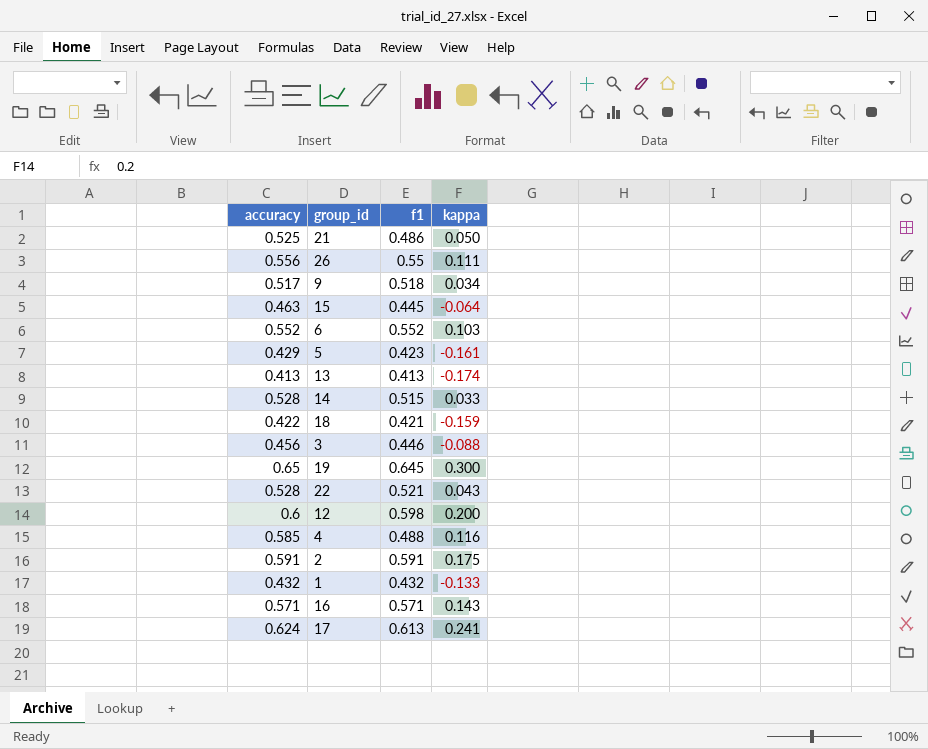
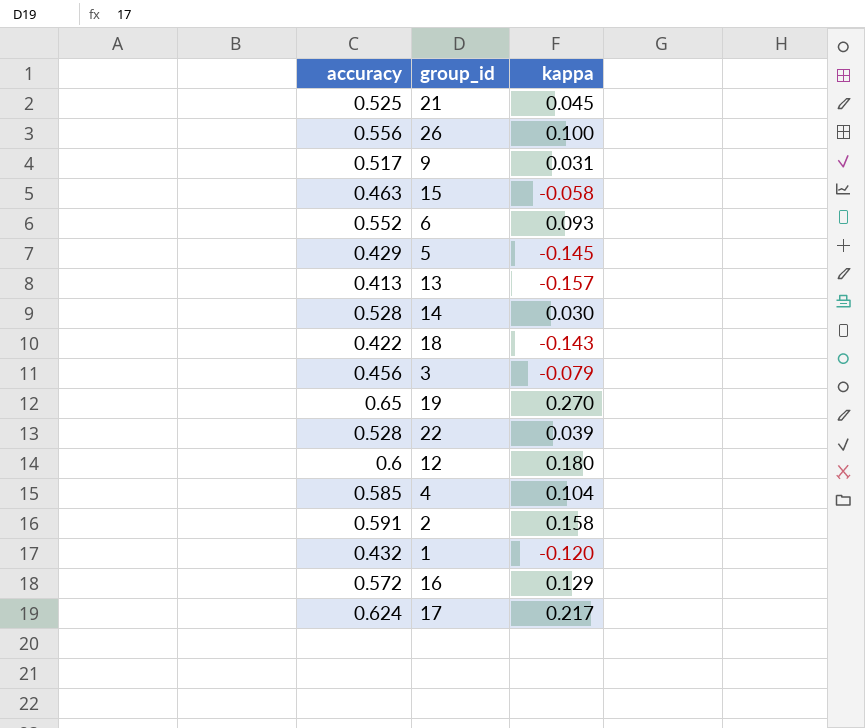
column f1 | position: 3 -> none
21 | kappa: 0.050 -> 0.045
26 | kappa: 0.111 -> 0.100
9 | kappa: 0.034 -> 0.031
15 | kappa: -0.064 -> -0.058
6 | kappa: 0.103 -> 0.093
5 | kappa: -0.161 -> -0.145
13 | kappa: -0.174 -> -0.157
14 | kappa: 0.033 -> 0.030
18 | kappa: -0.159 -> -0.143
3 | kappa: -0.088 -> -0.079
19 | kappa: 0.300 -> 0.270
22 | kappa: 0.043 -> 0.039
12 | kappa: 0.200 -> 0.180
4 | kappa: 0.116 -> 0.104
2 | kappa: 0.175 -> 0.158
1 | kappa: -0.133 -> -0.120
16 | accuracy: 0.571 -> 0.572
16 | kappa: 0.143 -> 0.129
17 | kappa: 0.241 -> 0.217

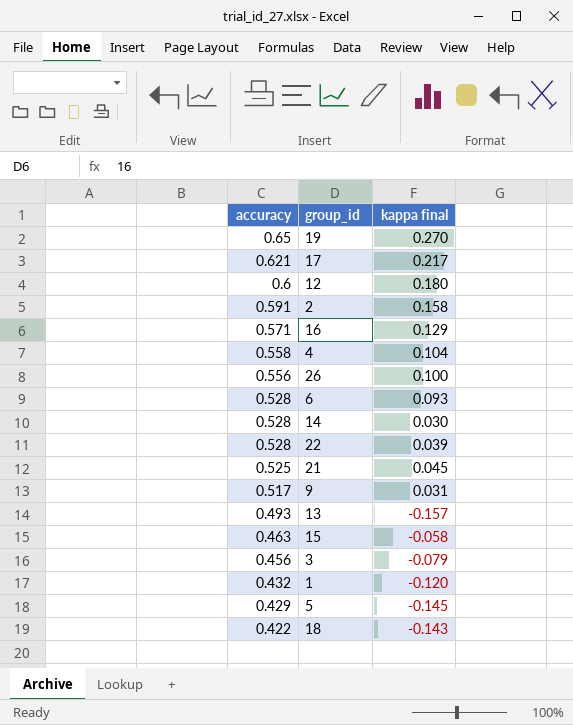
row order: none -> accuracy descending
column name: kappa -> kappa final
17 | accuracy: 0.624 -> 0.621
16 | accuracy: 0.572 -> 0.571
4 | accuracy: 0.585 -> 0.558
6 | accuracy: 0.552 -> 0.528
13 | accuracy: 0.413 -> 0.493

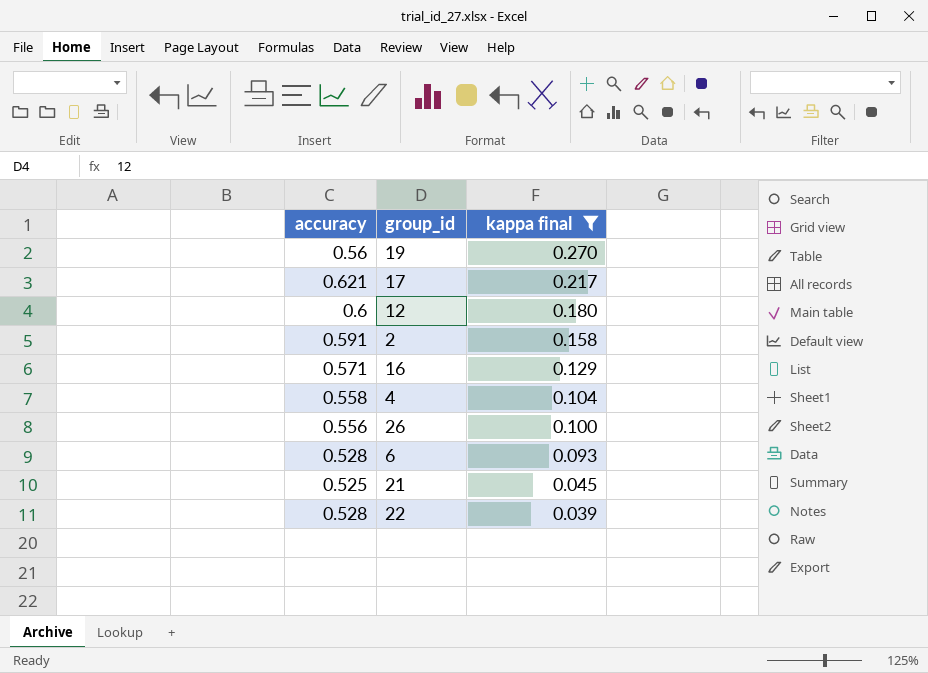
filter: none -> kappa final >= 0.039
row order: accuracy descending -> kappa final descending
19 | accuracy: 0.65 -> 0.56

